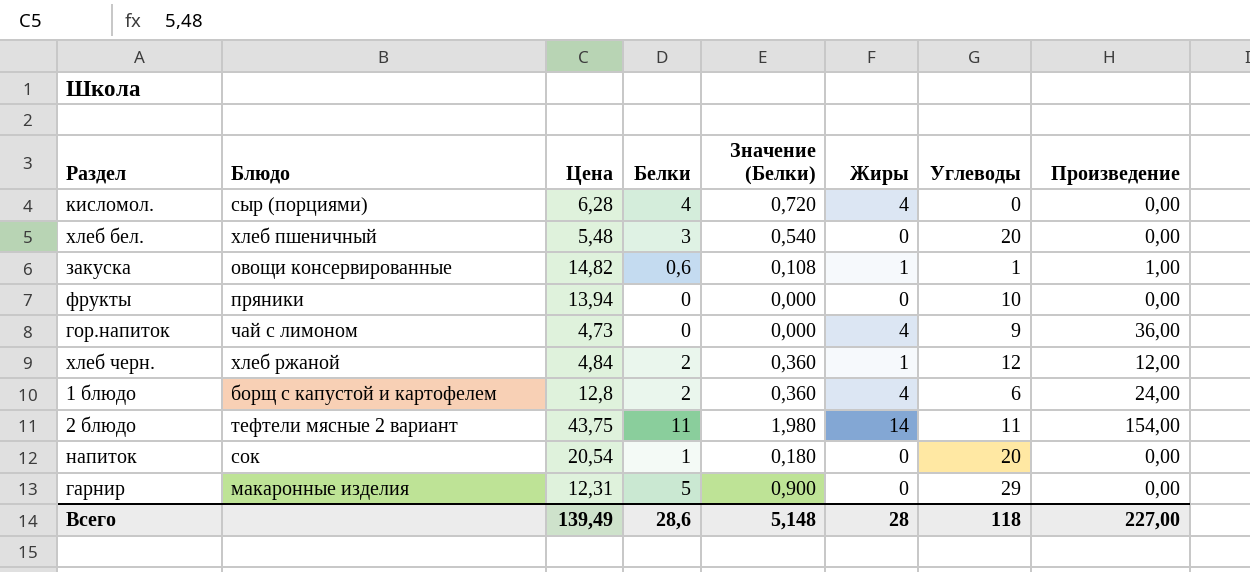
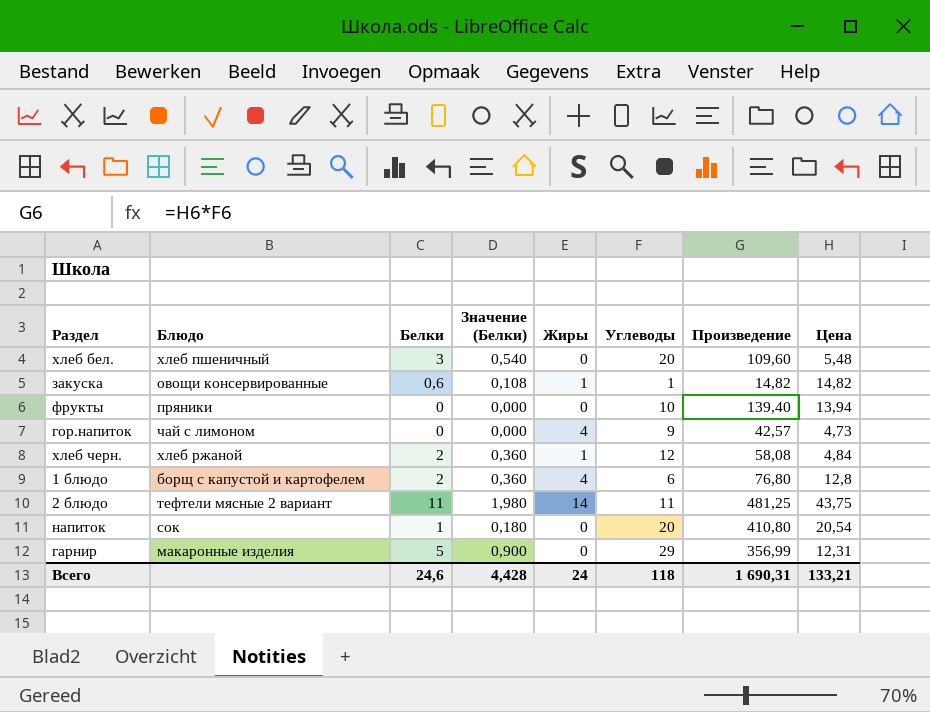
column Произведение | formula: [Жиры] * [Углеводы] -> [Углеводы] * [Цена]
column Цена | position: 3 -> 8
row кисломол.: сыр (порциями) | 6,28 | 4 | 0,720 | 4 | 0 | 0,00 -> none
Всего | Белки: 28,6 -> 24,6
Всего | Значение (Белки): 5,148 -> 4,428
Всего | Жиры: 28 -> 24
Всего | Произведение: 227,00 -> 1 690,31
Всего | Цена: 139,49 -> 133,21

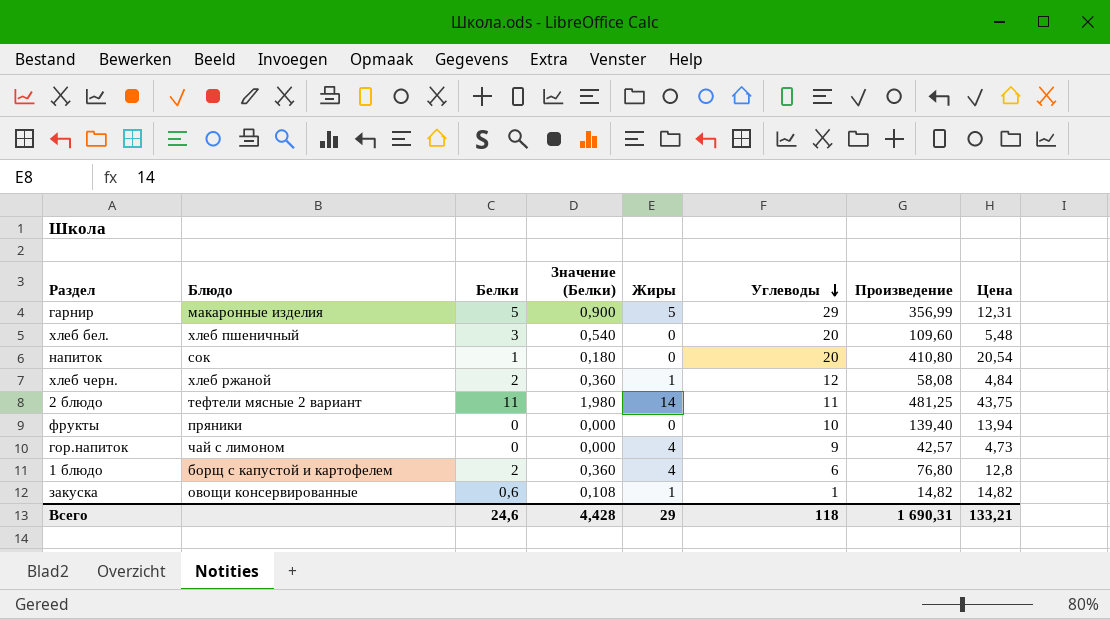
row order: none -> Углеводы descending
гарнир | Жиры: 0 -> 5
Всего | Жиры: 24 -> 29

